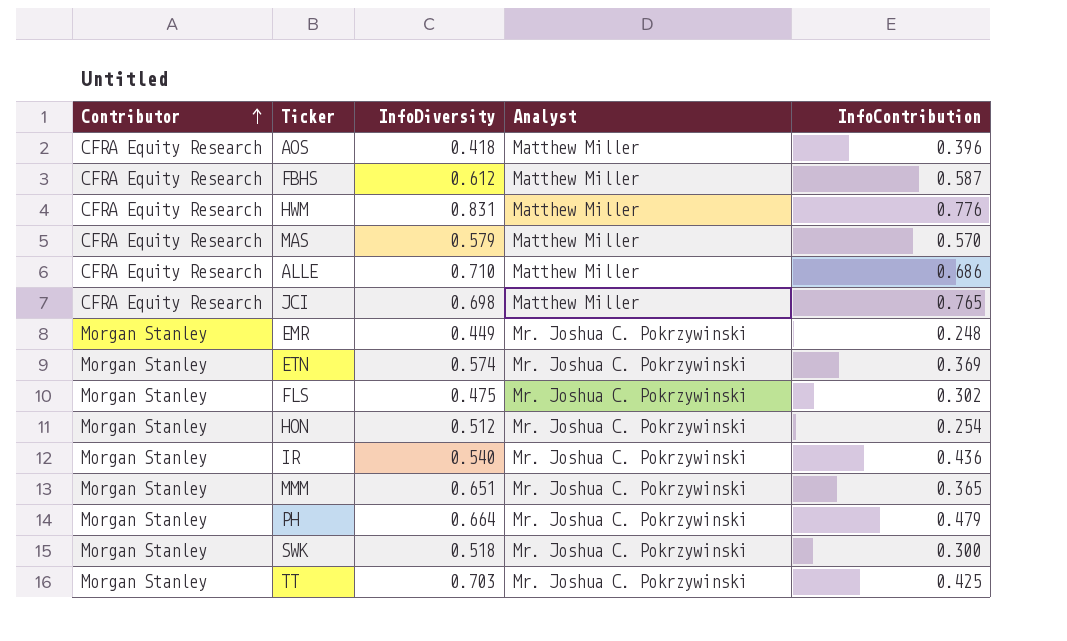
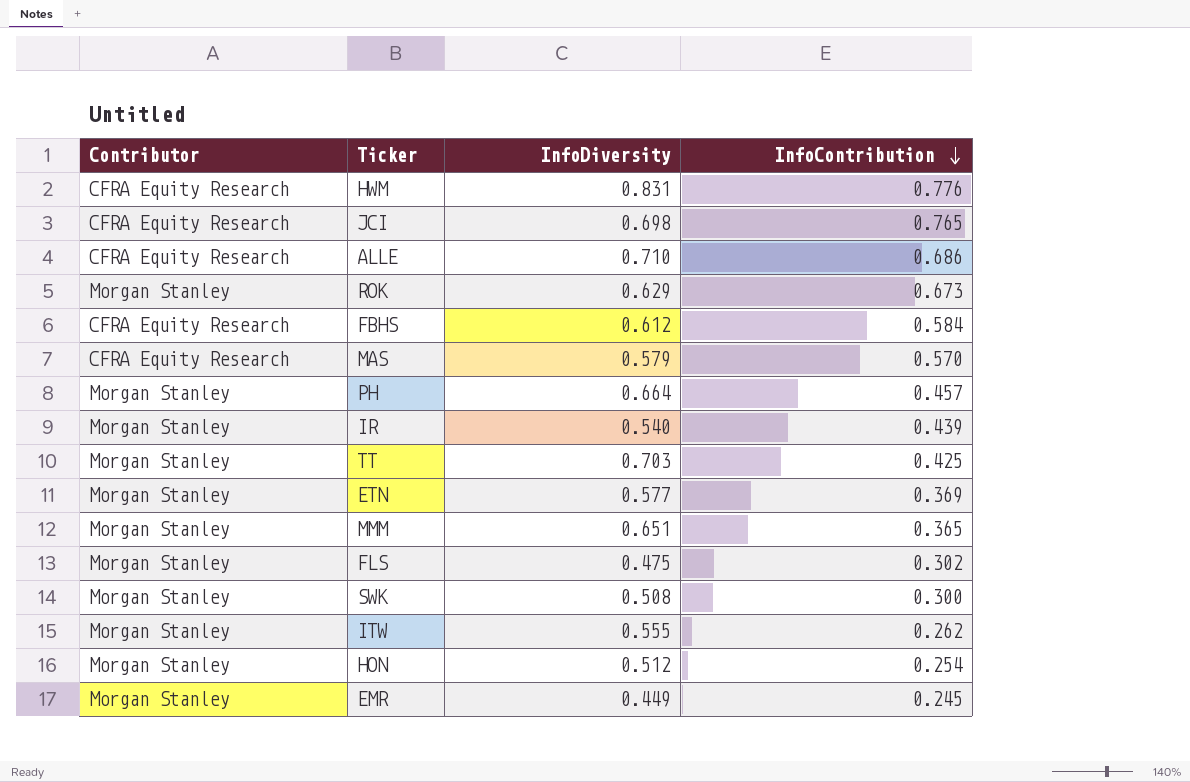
row order: Contributor ascending -> InfoContribution descending
column Analyst | position: 4 -> none
row AOS: CFRA Equity Research | 0.418 | Matthew Miller | 0.396 -> none
row ROK: none -> Morgan Stanley | 0.629 | 0.673
FBHS | InfoContribution: 0.587 -> 0.584
PH | InfoContribution: 0.479 -> 0.457
IR | InfoContribution: 0.436 -> 0.439
ETN | InfoDiversity: 0.574 -> 0.577
SWK | InfoDiversity: 0.518 -> 0.508
row ITW: none -> Morgan Stanley | 0.555 | 0.262
EMR | InfoContribution: 0.248 -> 0.245

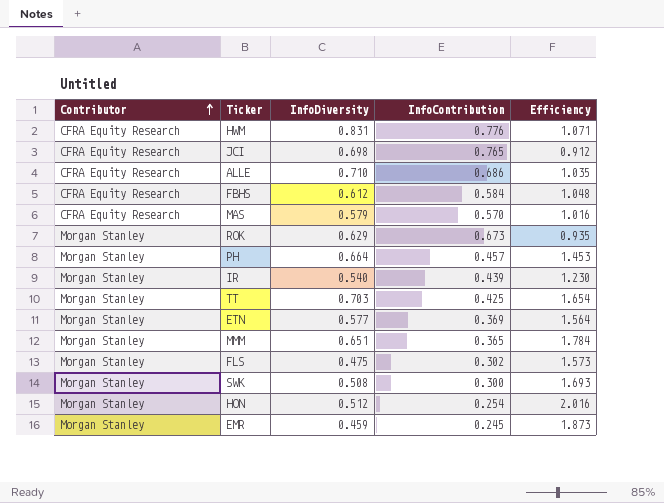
row order: InfoContribution descending -> Contributor ascending
column Efficiency | formula: none -> [InfoDiversity] / [InfoContribution]
row ITW: Morgan Stanley | 0.555 | 0.262 -> none
EMR | InfoDiversity: 0.449 -> 0.459

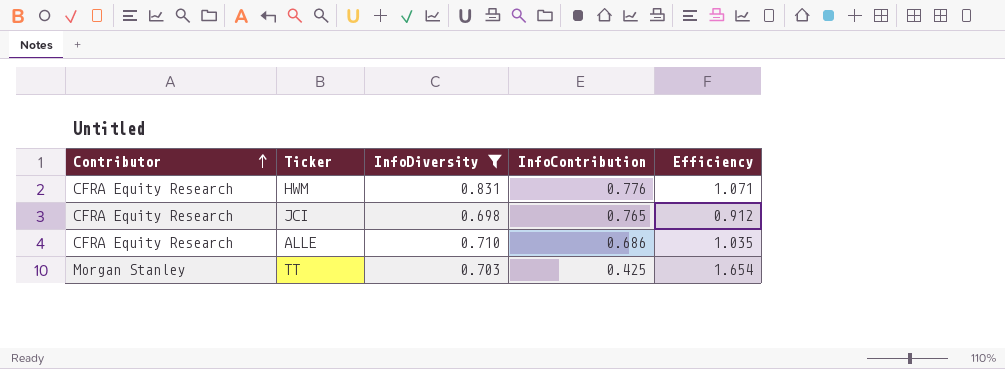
filter: none -> InfoDiversity >= 0.698

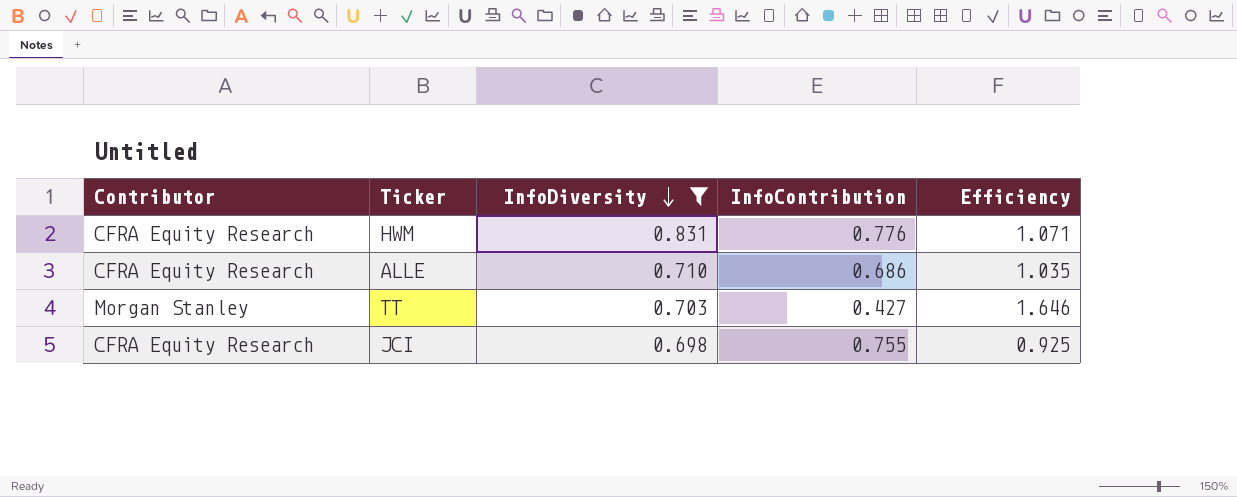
row order: Contributor ascending -> InfoDiversity descending
TT | InfoContribution: 0.425 -> 0.427
TT | Efficiency: 1.654 -> 1.646
JCI | InfoContribution: 0.765 -> 0.755
JCI | Efficiency: 0.912 -> 0.925

